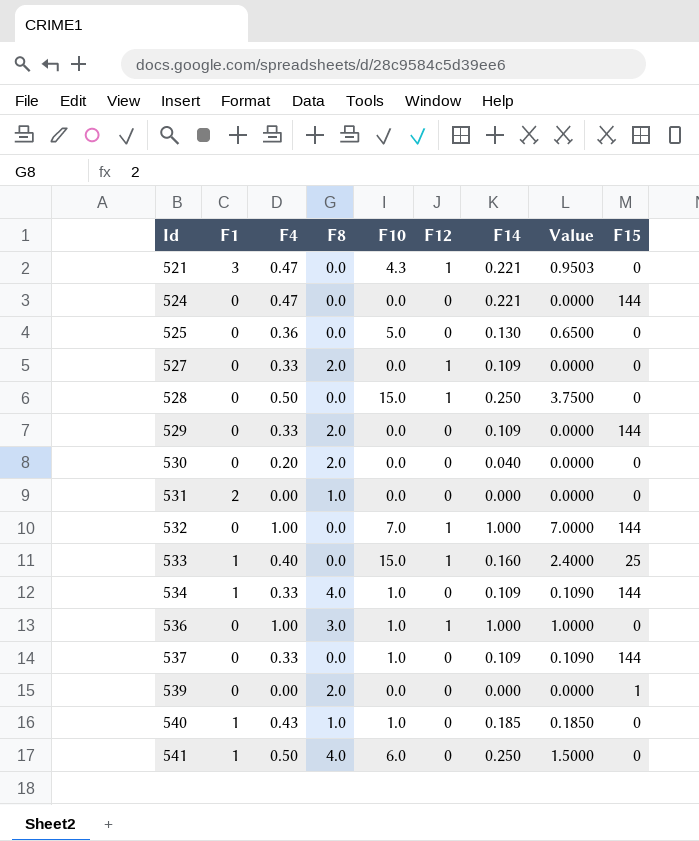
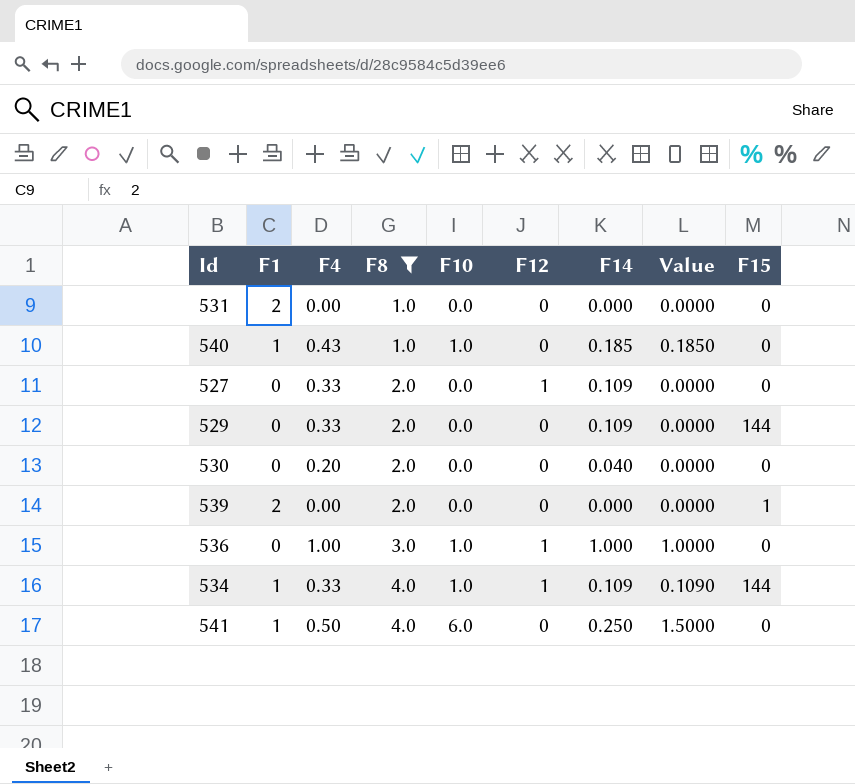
filter: none -> F8 != 0.0
row order: Id ascending -> F8 ascending
539 | F1: 0 -> 2
534 | F12: 0 -> 1

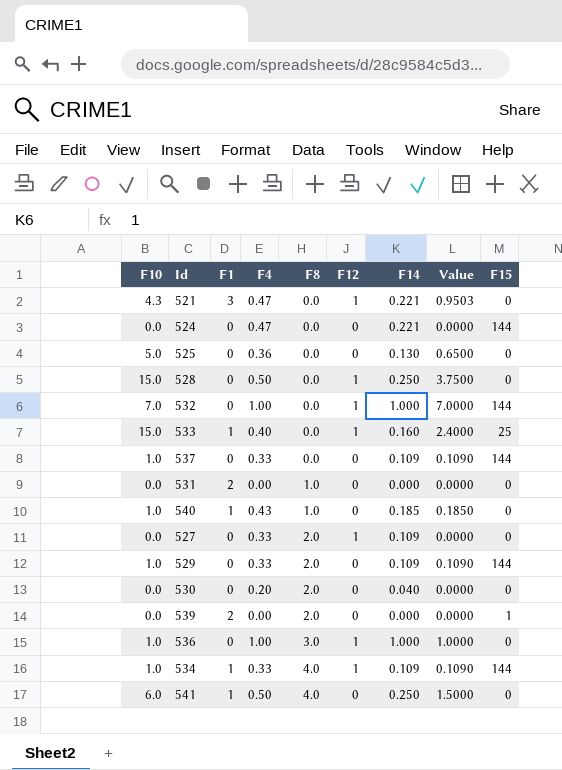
filter: F8 != 0.0 -> none
column F10 | position: 5 -> 1
529 | F10: 0.0 -> 1.0
529 | Value: 0.0000 -> 0.1090

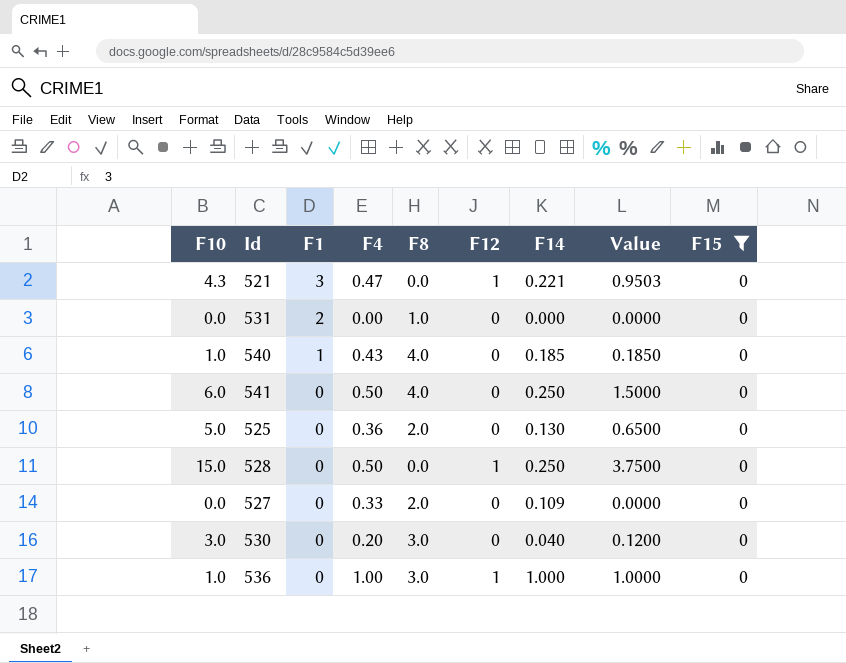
filter: none -> F15 = 0
row order: F8 ascending -> F1 descending
540 | F8: 1.0 -> 4.0
541 | F1: 1 -> 0
525 | F8: 0.0 -> 2.0
527 | F12: 1 -> 0
530 | F10: 0.0 -> 3.0
530 | F8: 2.0 -> 3.0
530 | Value: 0.0000 -> 0.1200

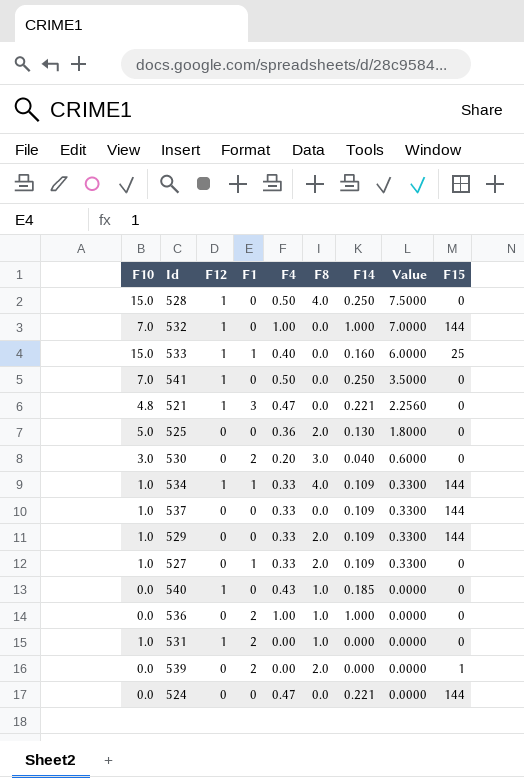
filter: F15 = 0 -> none
row order: F1 descending -> Value descending
column F12 | position: 6 -> 3
column Value | formula: [F10] * [F14] -> [F10] * [F4]
528 | F8: 0.0 -> 4.0
541 | F10: 6.0 -> 7.0
541 | F12: 0 -> 1
541 | F8: 4.0 -> 0.0
521 | F10: 4.3 -> 4.8
530 | F1: 0 -> 2
527 | F10: 0.0 -> 1.0
527 | F1: 0 -> 1
540 | F10: 1.0 -> 0.0
540 | F12: 0 -> 1
540 | F1: 1 -> 0
540 | F8: 4.0 -> 1.0
536 | F10: 1.0 -> 0.0
536 | F12: 1 -> 0
536 | F1: 0 -> 2
536 | F8: 3.0 -> 1.0
531 | F10: 0.0 -> 1.0
531 | F12: 0 -> 1

